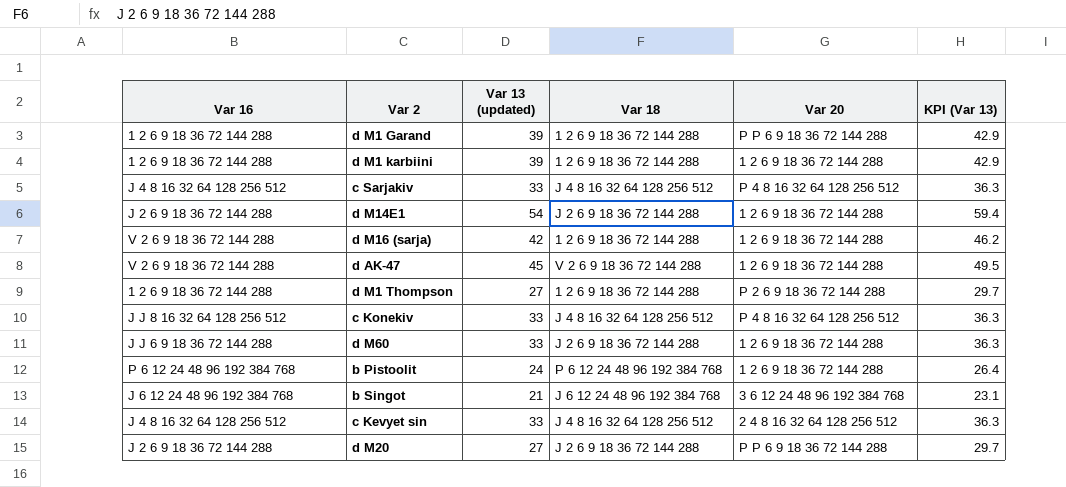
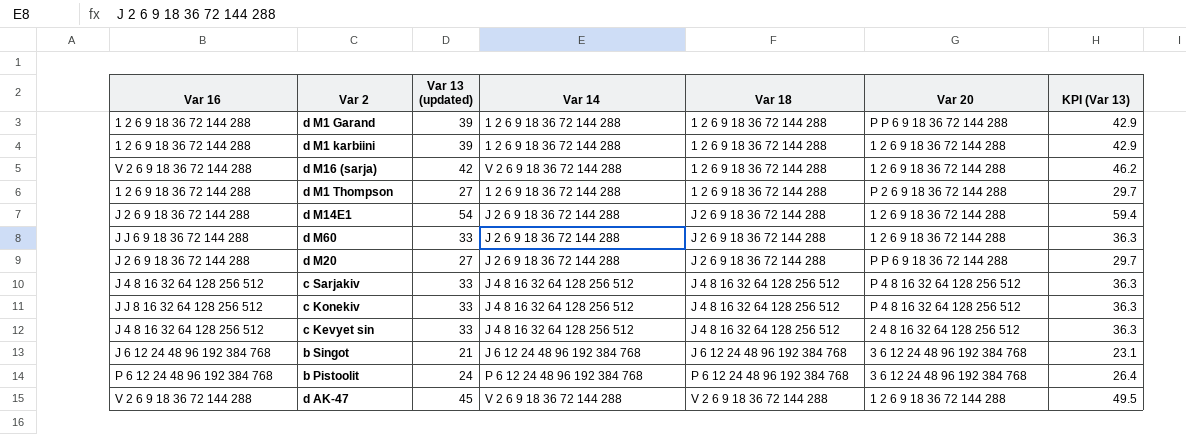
row order: none -> Var 18 ascending
column Var 14 | position: none -> 4
b Pistoolit | Var 20: 1 2 6 9 18 36 72 144 288 -> 3 6 12 24 48 96 192 384 768

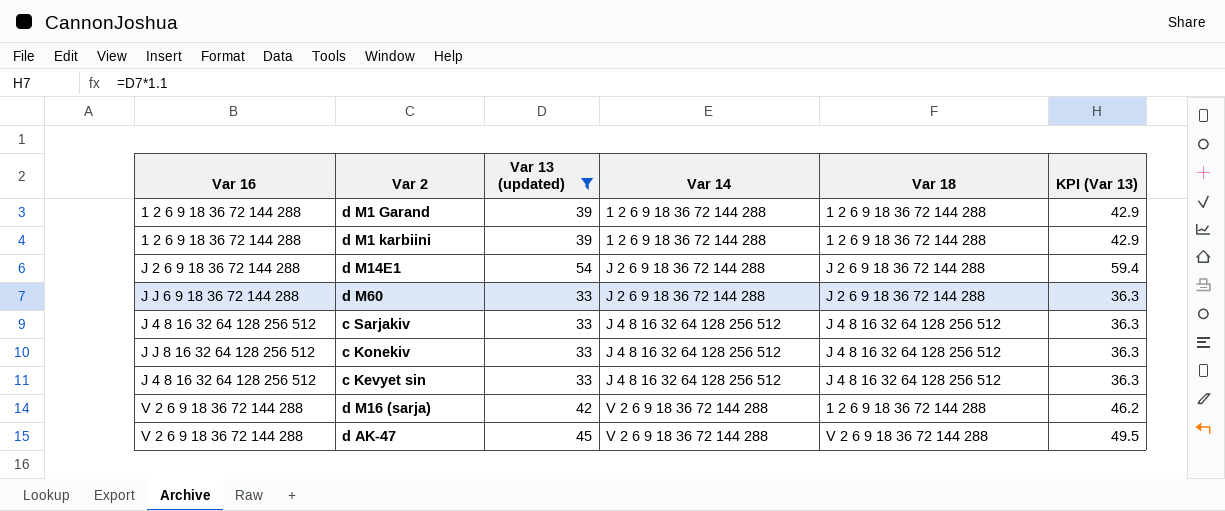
filter: none -> Var 13 (updated) >= 33
row order: Var 18 ascending -> Var 14 ascending
column Var 20 | position: 6 -> none

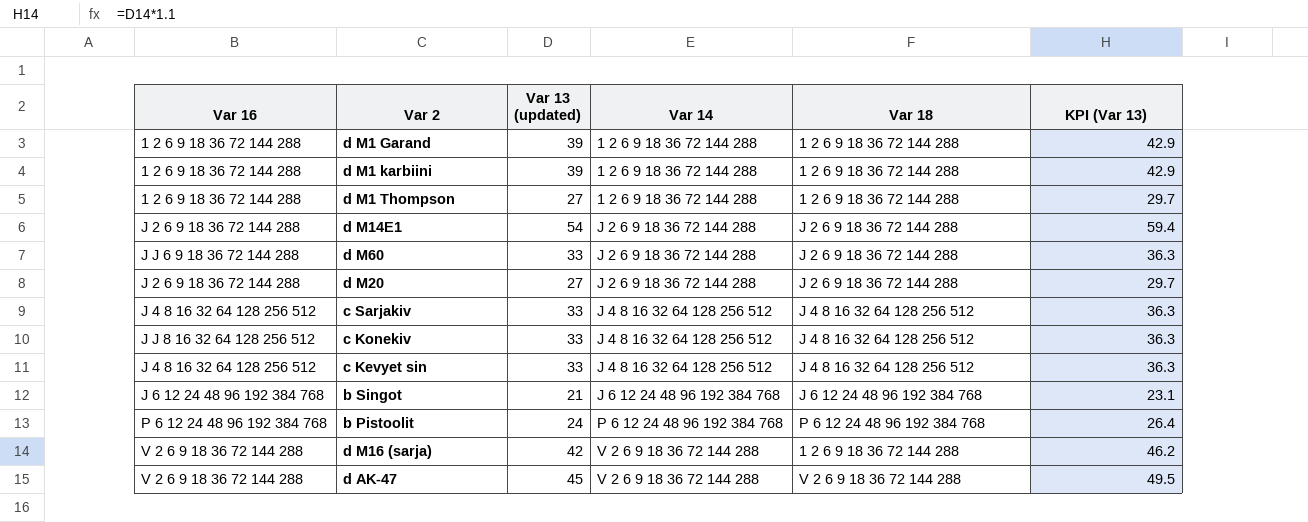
filter: Var 13 (updated) >= 33 -> none

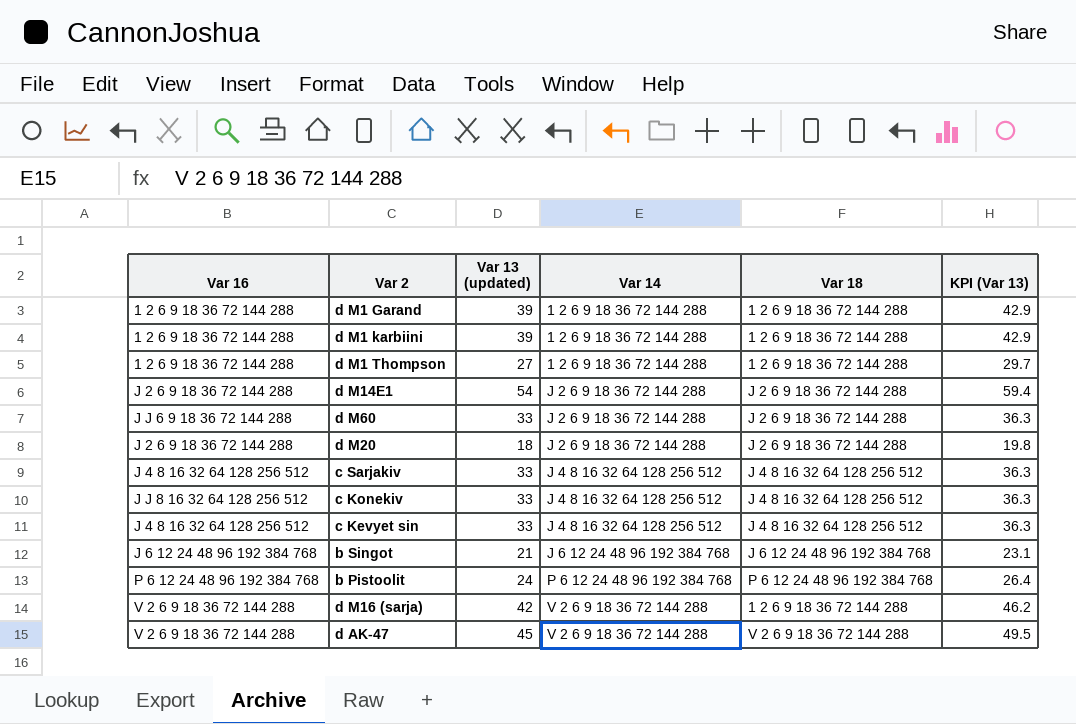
d M20 | Var 13 (updated): 27 -> 18
d M20 | KPI (Var 13): 29.7 -> 19.8

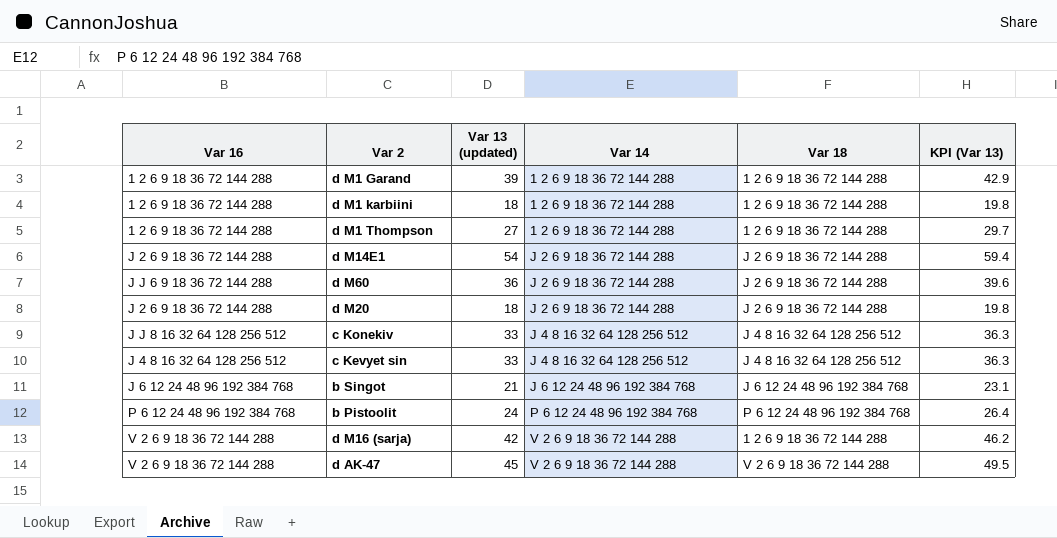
row c Sarjakiv: J 4 8 16 32 64 128 256 512 | 33 | J 4 8 16 32 64 128 256 512 | J 4 8 16 32 64 128 256 512 | 36.3 -> none
d M1 karbiini | Var 13 (updated): 39 -> 18
d M1 karbiini | KPI (Var 13): 42.9 -> 19.8
d M60 | Var 13 (updated): 33 -> 36
d M60 | KPI (Var 13): 36.3 -> 39.6

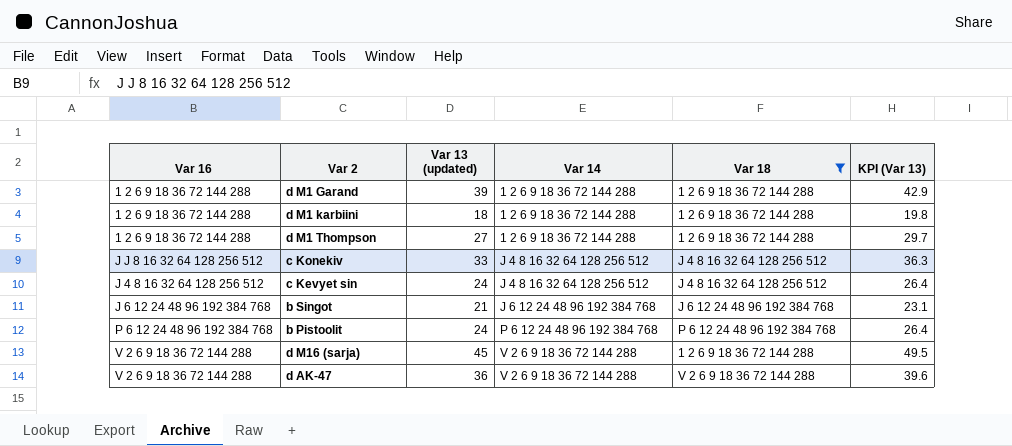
filter: none -> Var 18 != J 2 6 9 18 36 72 144 288
c Kevyet sin | Var 13 (updated): 33 -> 24
c Kevyet sin | KPI (Var 13): 36.3 -> 26.4
d M16 (sarja) | Var 13 (updated): 42 -> 45
d M16 (sarja) | KPI (Var 13): 46.2 -> 49.5
d AK-47 | Var 13 (updated): 45 -> 36
d AK-47 | KPI (Var 13): 49.5 -> 39.6

